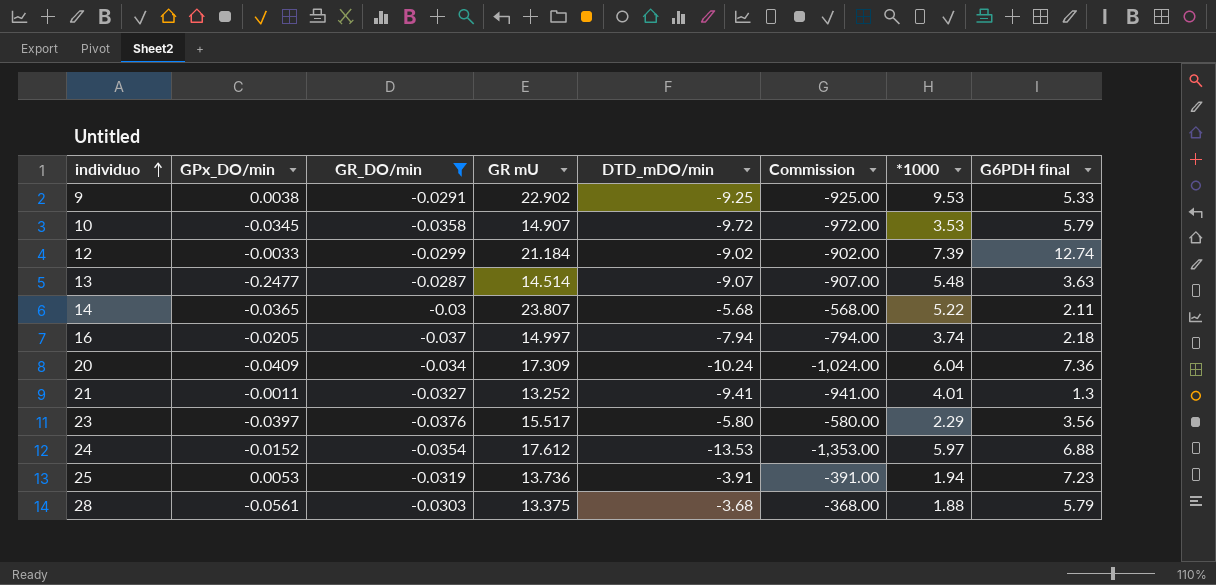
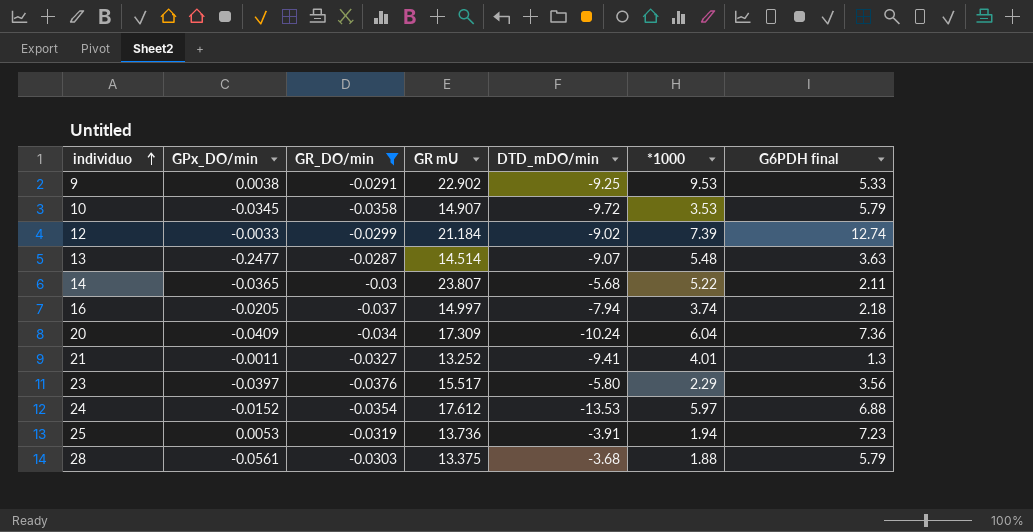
column Commission | formula: [DTD_mDO/min] * 100 -> none

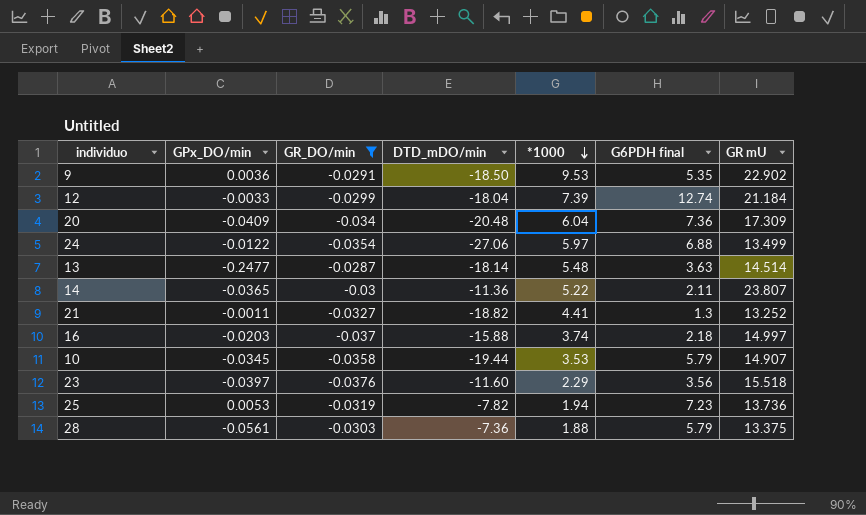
row order: individuo ascending -> *1000 descending
column GR mU | position: 4 -> 7
9 | GPx_DO/min: 0.0038 -> 0.0036
9 | DTD_mDO/min: -9.25 -> -18.50
9 | G6PDH final: 5.33 -> 5.35
12 | DTD_mDO/min: -9.02 -> -18.04
20 | DTD_mDO/min: -10.24 -> -20.48
24 | GPx_DO/min: -0.0152 -> -0.0122
24 | DTD_mDO/min: -13.53 -> -27.06
24 | GR mU: 17.612 -> 13.499
13 | DTD_mDO/min: -9.07 -> -18.14
14 | DTD_mDO/min: -5.68 -> -11.36
21 | DTD_mDO/min: -9.41 -> -18.82
21 | *1000: 4.01 -> 4.41
16 | GPx_DO/min: -0.0205 -> -0.0203
16 | DTD_mDO/min: -7.94 -> -15.88
10 | DTD_mDO/min: -9.72 -> -19.44
23 | DTD_mDO/min: -5.80 -> -11.60
23 | GR mU: 15.517 -> 15.518
25 | DTD_mDO/min: -3.91 -> -7.82
28 | DTD_mDO/min: -3.68 -> -7.36

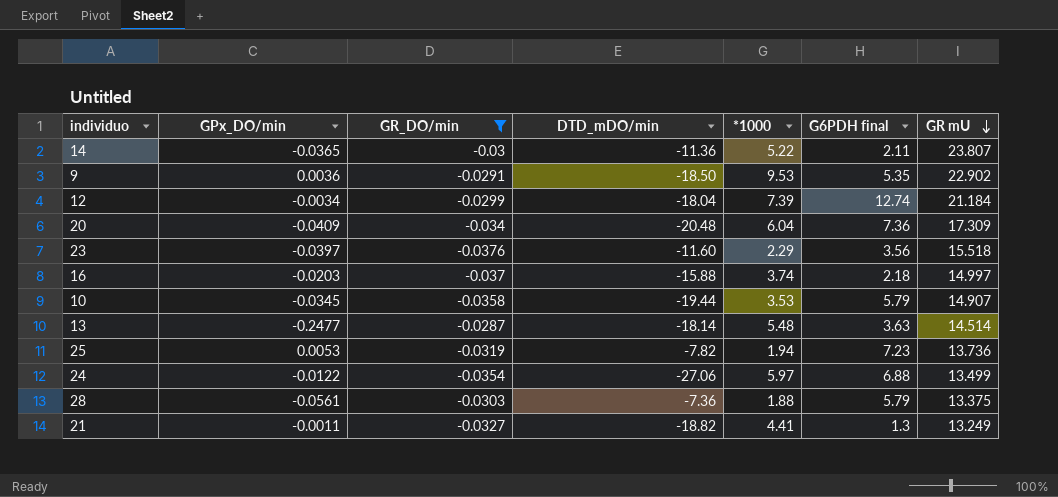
row order: *1000 descending -> GR mU descending
12 | GPx_DO/min: -0.0033 -> -0.0034
21 | GR mU: 13.252 -> 13.249

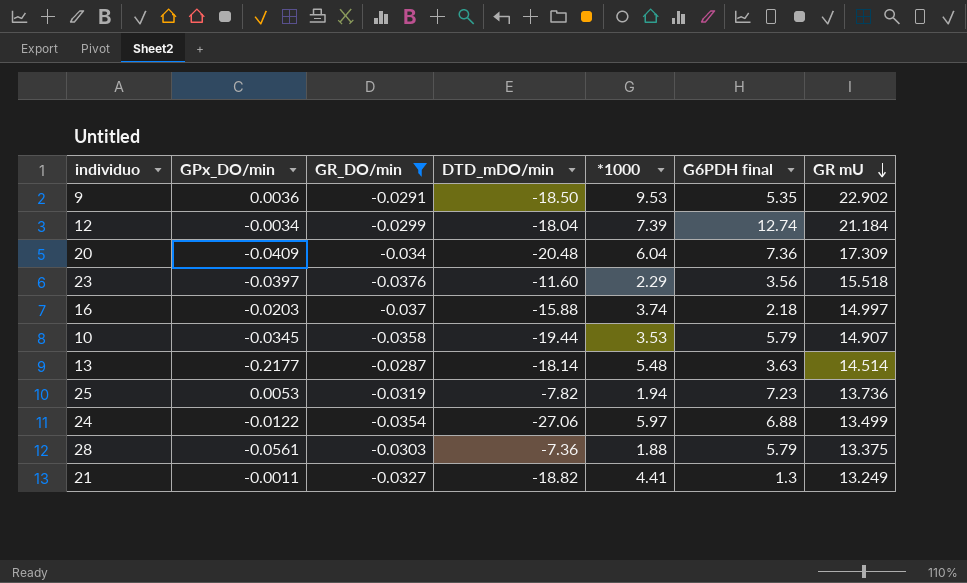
row 14: -0.0365 | -0.03 | -11.36 | 5.22 | 2.11 | 23.807 -> none
13 | GPx_DO/min: -0.2477 -> -0.2177

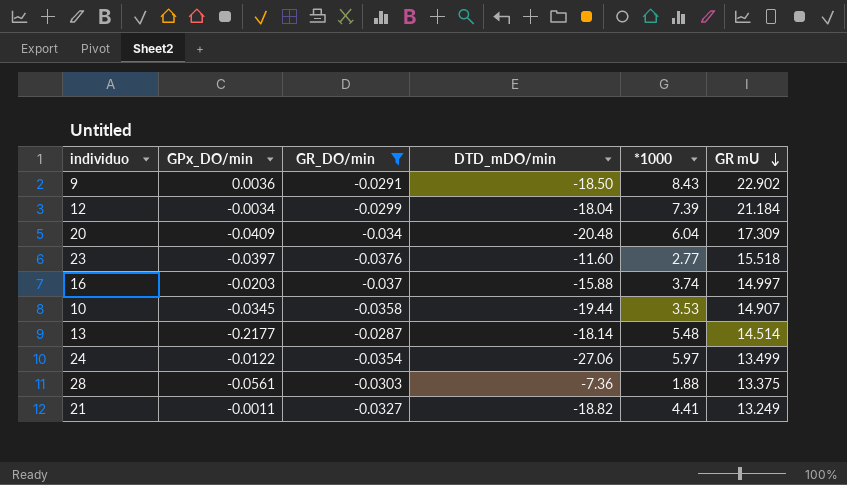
column G6PDH final | position: 6 -> none
row 25: 0.0053 | -0.0319 | -7.82 | 1.94 | 7.23 | 13.736 -> none
9 | *1000: 9.53 -> 8.43
23 | *1000: 2.29 -> 2.77

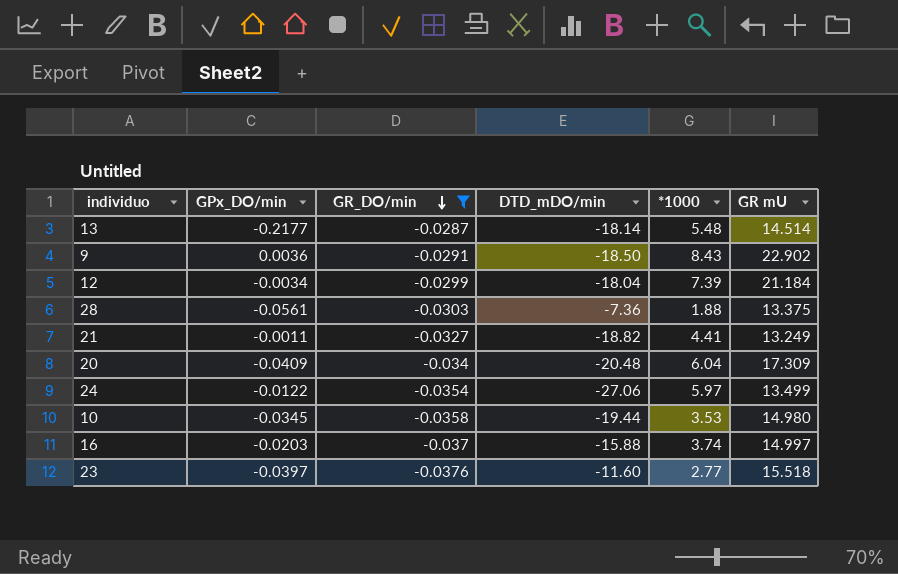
row order: GR mU descending -> GR_DO/min descending
10 | GR mU: 14.907 -> 14.980

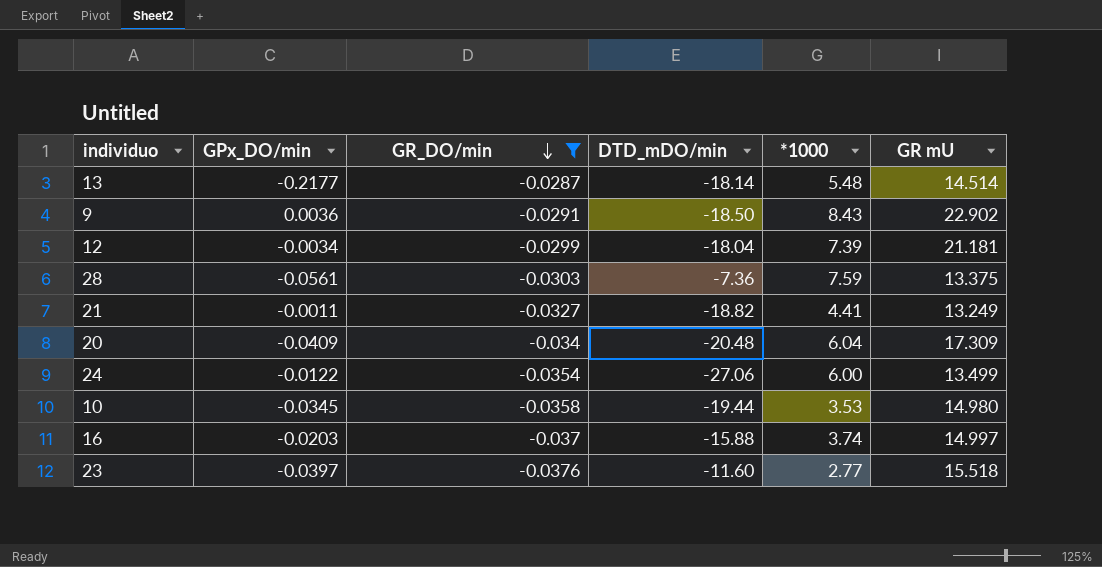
12 | GR mU: 21.184 -> 21.181
28 | *1000: 1.88 -> 7.59
24 | *1000: 5.97 -> 6.00

